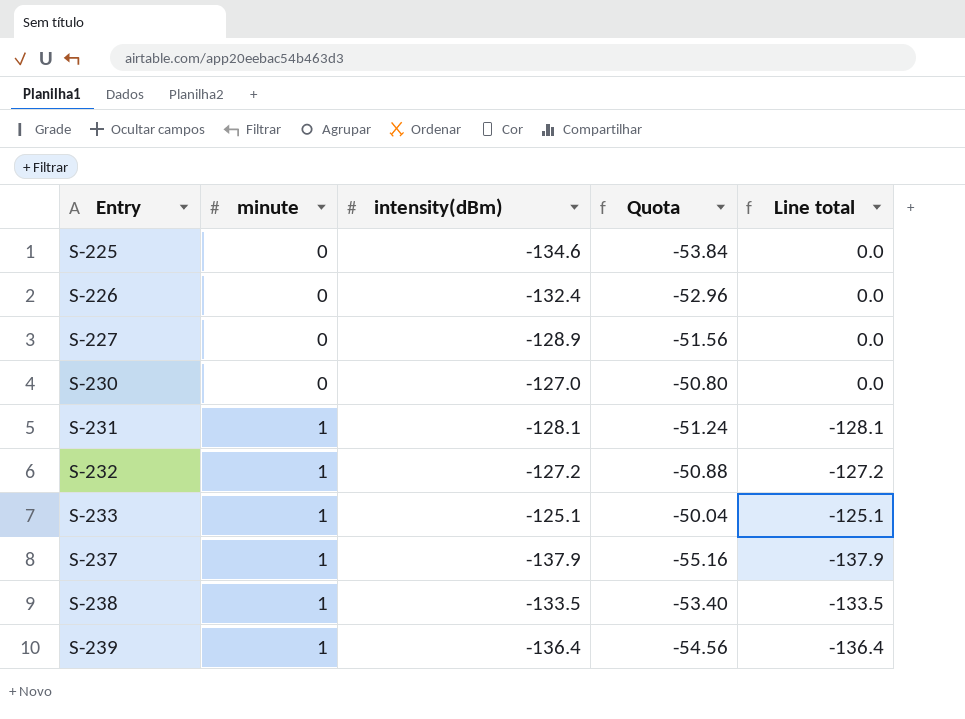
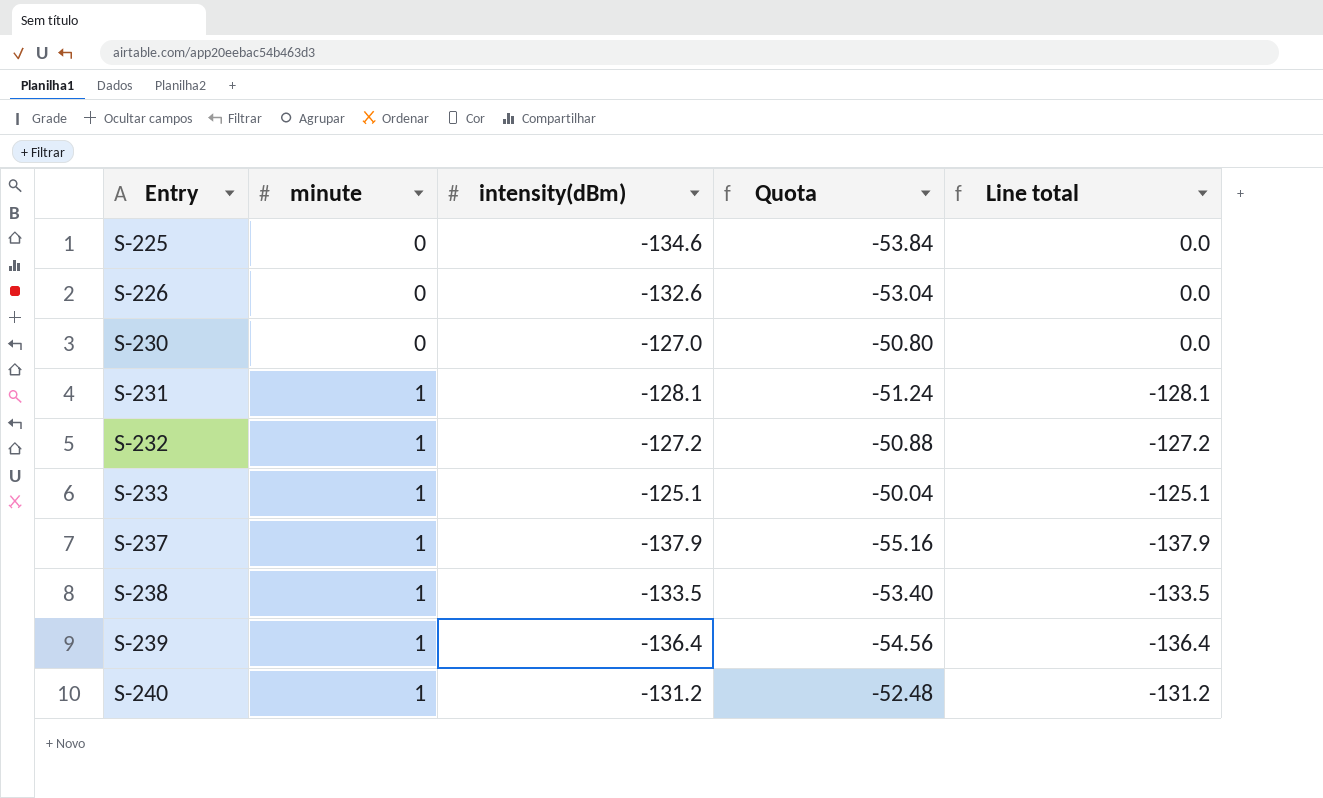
row S-227: 0 | -128.9 | -51.56 | 0.0 -> none
S-226 | intensity(dBm): -132.4 -> -132.6
S-226 | Quota: -52.96 -> -53.04
row S-240: none -> 1 | -131.2 | -52.48 | -131.2

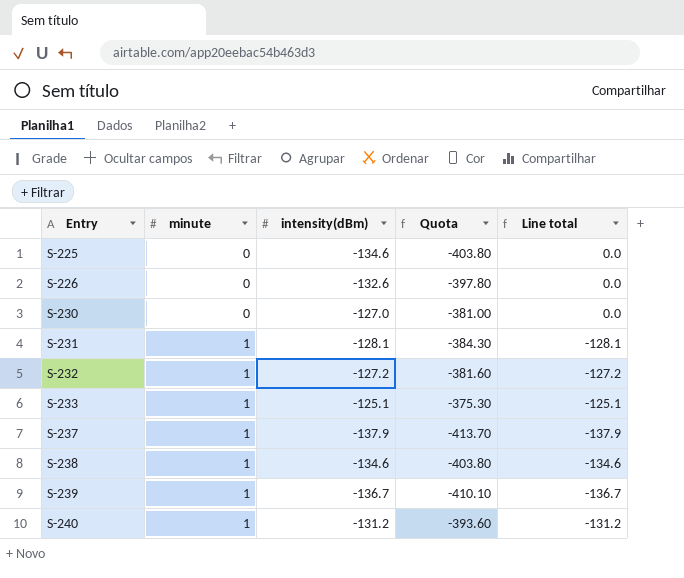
column Quota | formula: [intensity(dBm)] * 0.4 -> [intensity(dBm)] * 3
S-238 | intensity(dBm): -133.5 -> -134.6
S-238 | Line total: -133.5 -> -134.6
S-239 | intensity(dBm): -136.4 -> -136.7
S-239 | Line total: -136.4 -> -136.7

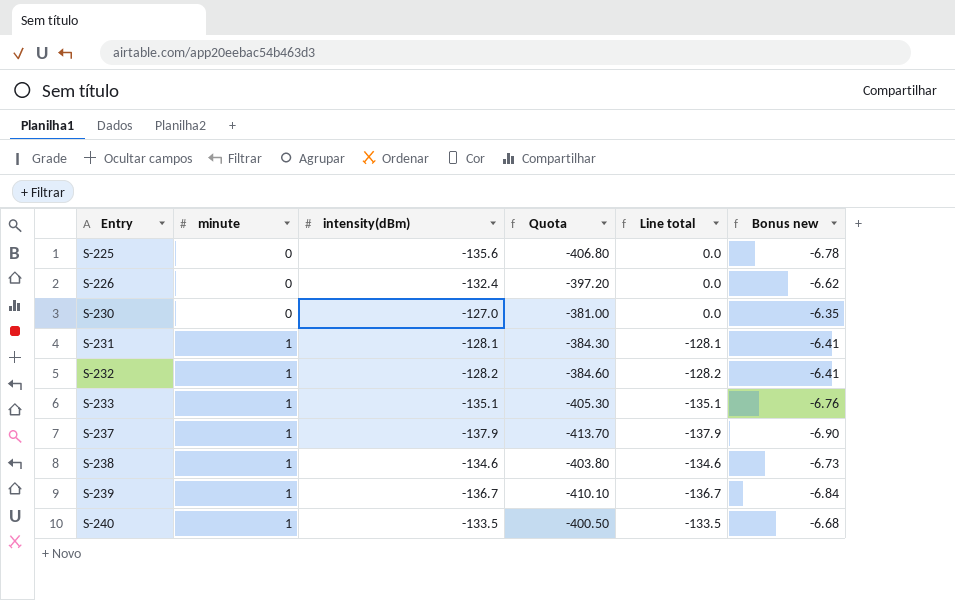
column Bonus new | formula: none -> [intensity(dBm)] * 0.05
S-225 | intensity(dBm): -134.6 -> -135.6
S-225 | Quota: -403.80 -> -406.80
S-226 | intensity(dBm): -132.6 -> -132.4
S-226 | Quota: -397.80 -> -397.20
S-232 | intensity(dBm): -127.2 -> -128.2
S-232 | Quota: -381.60 -> -384.60
S-232 | Line total: -127.2 -> -128.2
S-233 | intensity(dBm): -125.1 -> -135.1
S-233 | Quota: -375.30 -> -405.30
S-233 | Line total: -125.1 -> -135.1
S-240 | intensity(dBm): -131.2 -> -133.5
S-240 | Quota: -393.60 -> -400.50
S-240 | Line total: -131.2 -> -133.5

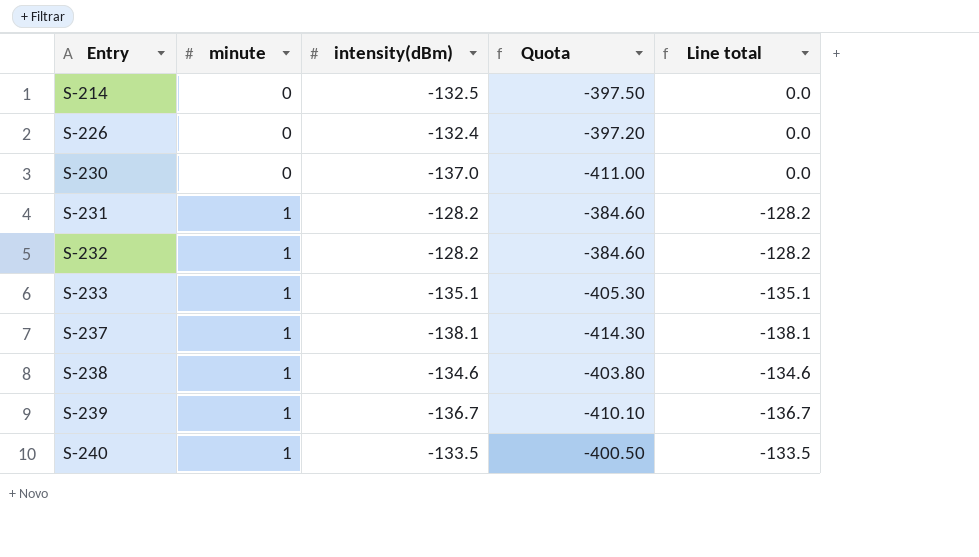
column Bonus new | formula: [intensity(dBm)] * 0.05 -> none
row S-225: 0 | -135.6 | -406.80 | 0.0 | -6.78 -> none
row S-214: none -> 0 | -132.5 | -397.50 | 0.0
S-230 | intensity(dBm): -127.0 -> -137.0
S-230 | Quota: -381.00 -> -411.00
S-231 | intensity(dBm): -128.1 -> -128.2
S-231 | Quota: -384.30 -> -384.60
S-231 | Line total: -128.1 -> -128.2
S-237 | intensity(dBm): -137.9 -> -138.1
S-237 | Quota: -413.70 -> -414.30
S-237 | Line total: -137.9 -> -138.1

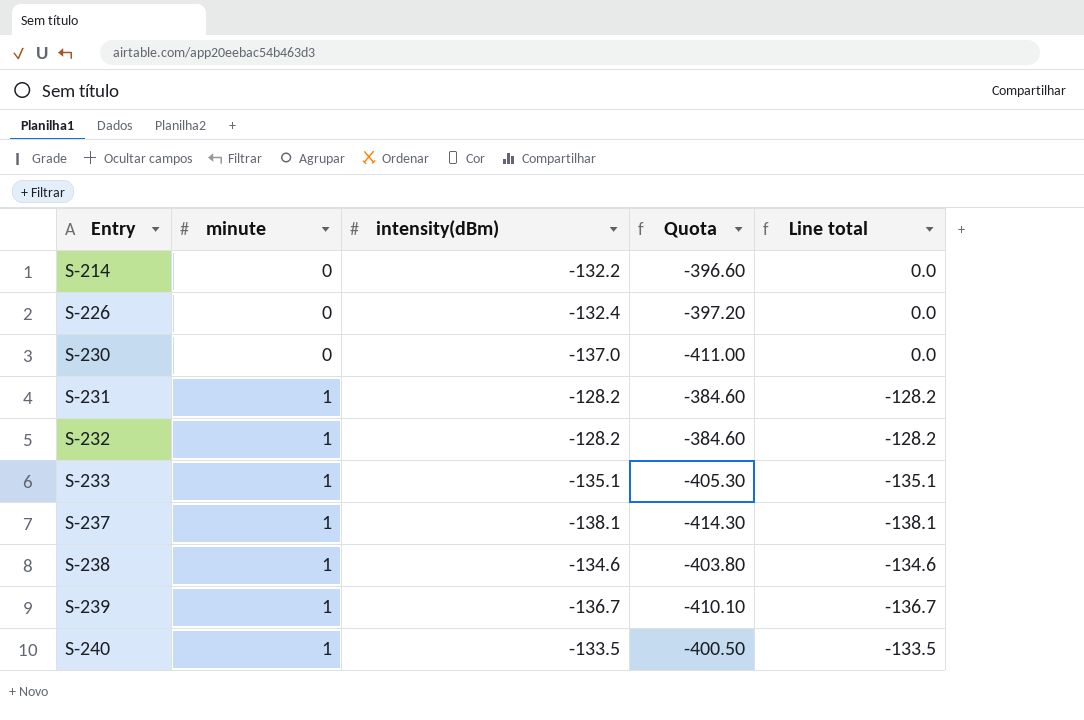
S-214 | intensity(dBm): -132.5 -> -132.2
S-214 | Quota: -397.50 -> -396.60

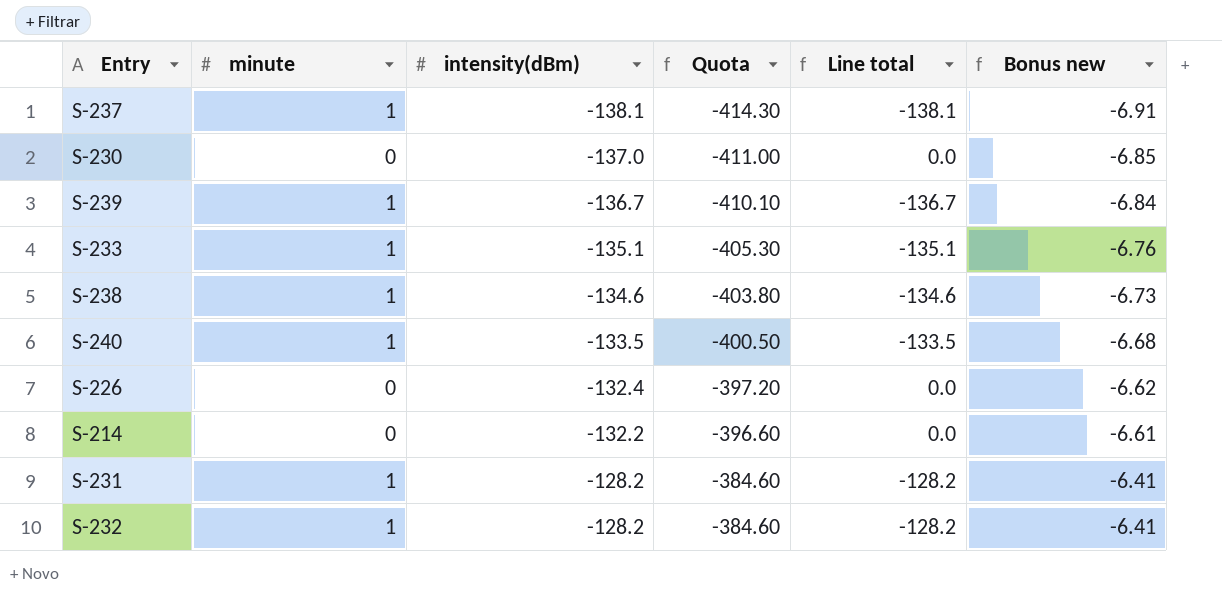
row order: Entry ascending -> intensity(dBm) ascending
column Bonus new | formula: none -> [intensity(dBm)] * 0.05

